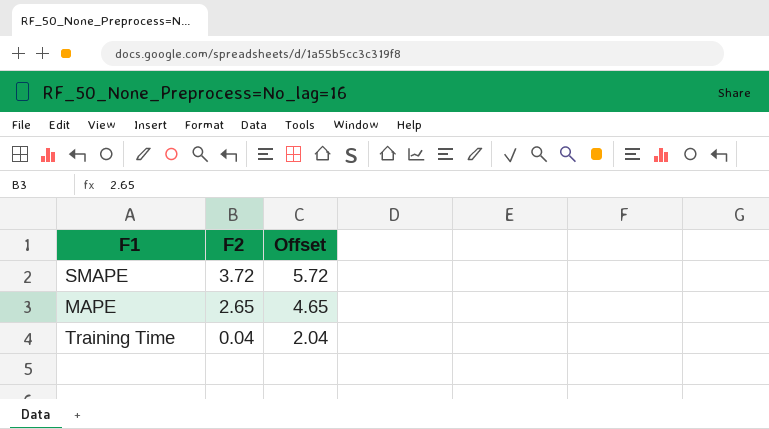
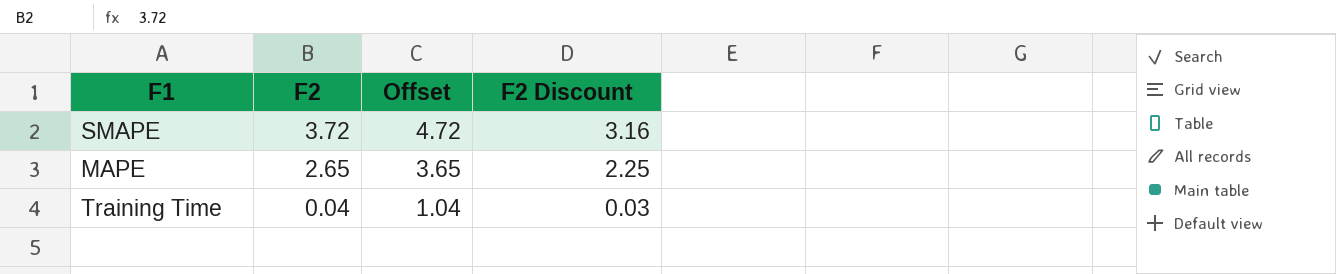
column Offset | formula: [F2] + 2 -> [F2] + 1
column F2 Discount | formula: none -> [F2] * 0.85

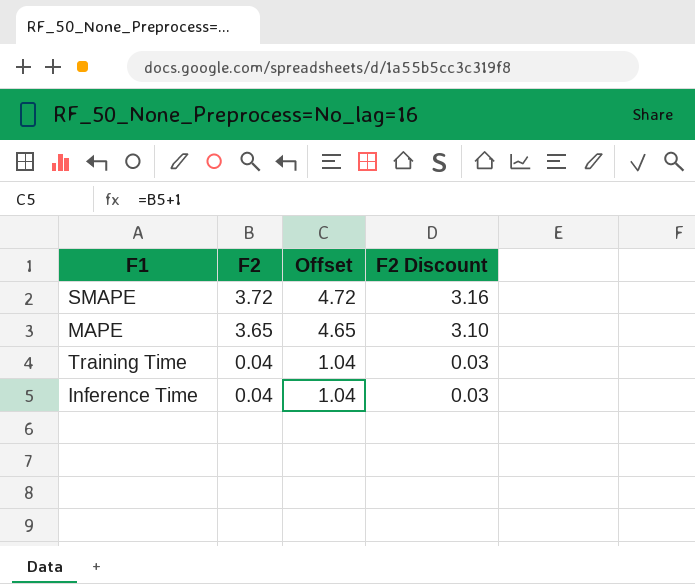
MAPE | F2: 2.65 -> 3.65
MAPE | Offset: 3.65 -> 4.65
MAPE | F2 Discount: 2.25 -> 3.10
row Inference Time: none -> 0.04 | 1.04 | 0.03

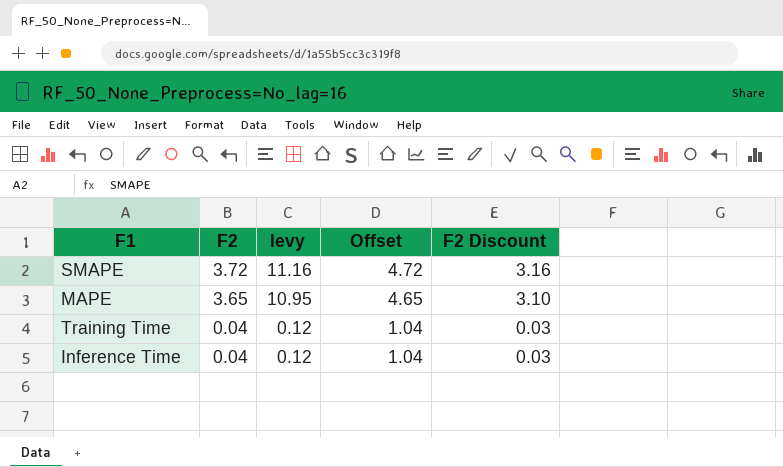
column levy | formula: none -> [F2] * 3

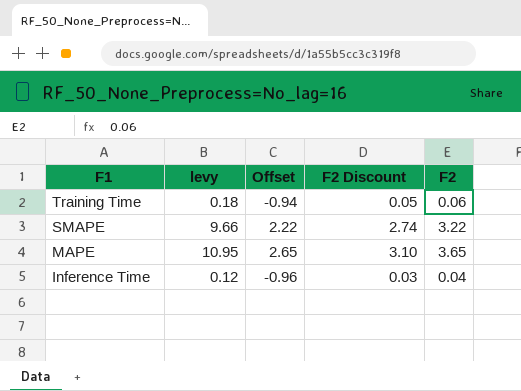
row order: F2 descending -> F1 descending
column Offset | formula: [F2] + 1 -> [F2] - 1
column F2 | position: 2 -> 5
Training Time | levy: 0.12 -> 0.18
Training Time | F2 Discount: 0.03 -> 0.05
Training Time | F2: 0.04 -> 0.06
SMAPE | levy: 11.16 -> 9.66
SMAPE | F2 Discount: 3.16 -> 2.74
SMAPE | F2: 3.72 -> 3.22

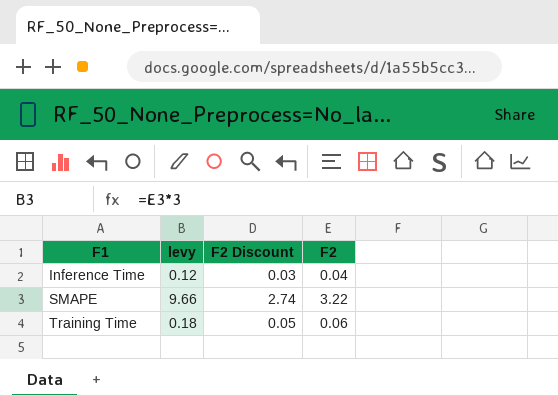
row order: F1 descending -> F1 ascending
column Offset | formula: [F2] - 1 -> none
row MAPE: 10.95 | 2.65 | 3.10 | 3.65 -> none

